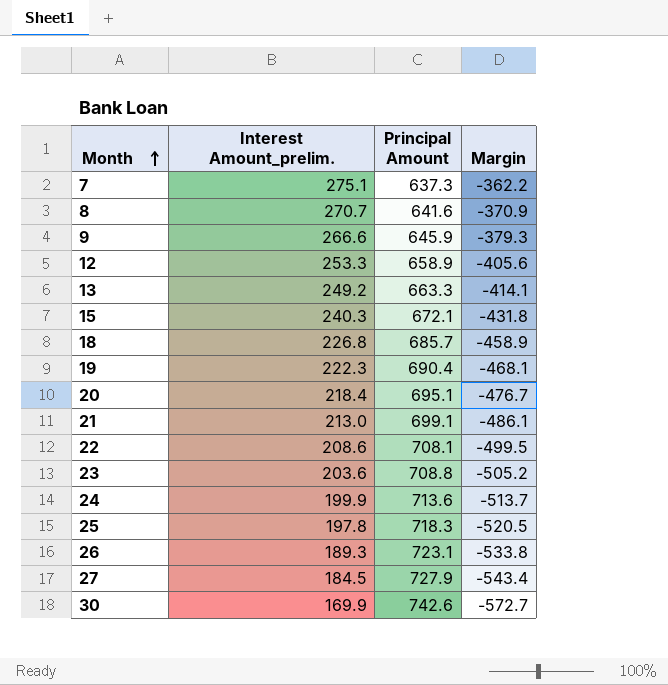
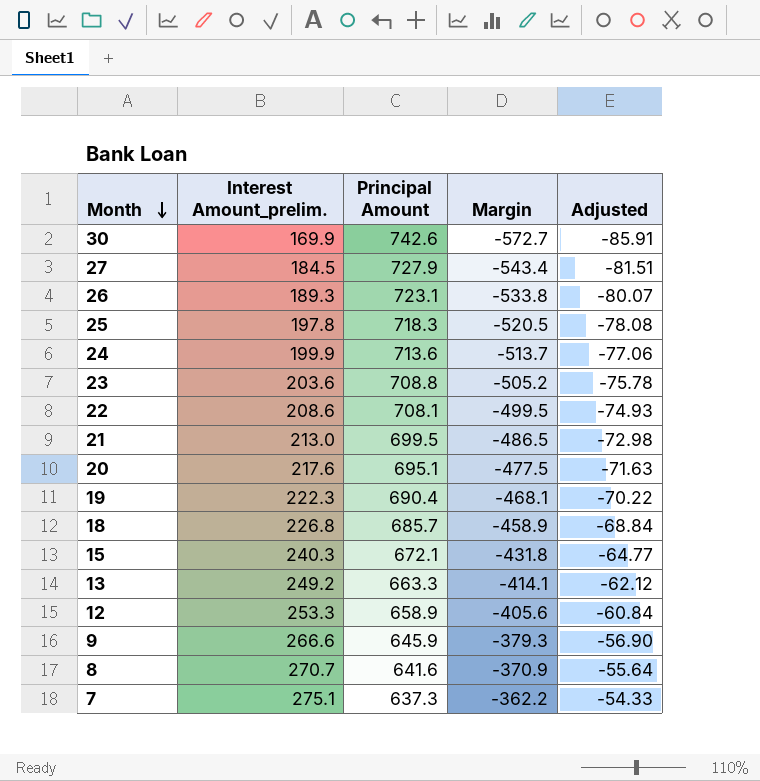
row order: Month ascending -> Month descending
column Adjusted | formula: none -> [Margin] * 0.15
21 | Principal Amount: 699.1 -> 699.5
21 | Margin: -486.1 -> -486.5
20 | Interest Amount_prelim.: 218.4 -> 217.6
20 | Margin: -476.7 -> -477.5

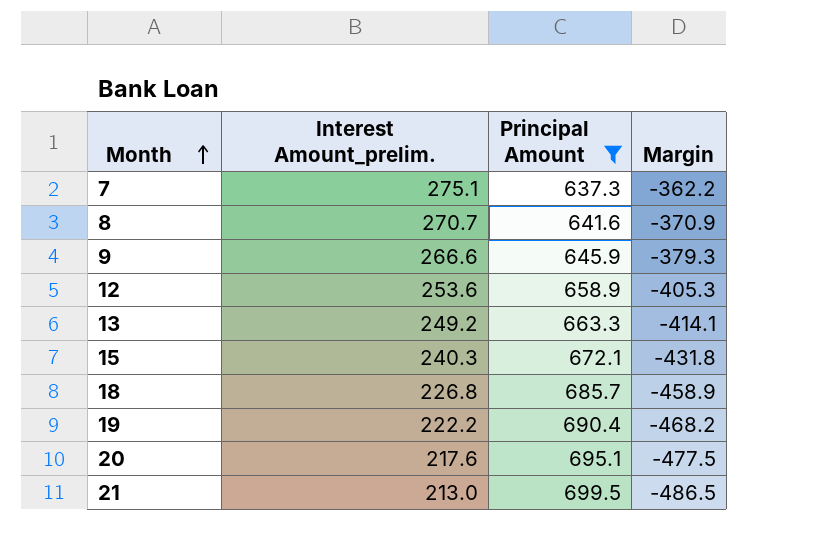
filter: none -> Principal Amount <= 699.5
row order: Month descending -> Month ascending
column Adjusted | formula: [Margin] * 0.15 -> none
12 | Interest Amount_prelim.: 253.3 -> 253.6
12 | Margin: -405.6 -> -405.3
19 | Interest Amount_prelim.: 222.3 -> 222.2
19 | Margin: -468.1 -> -468.2

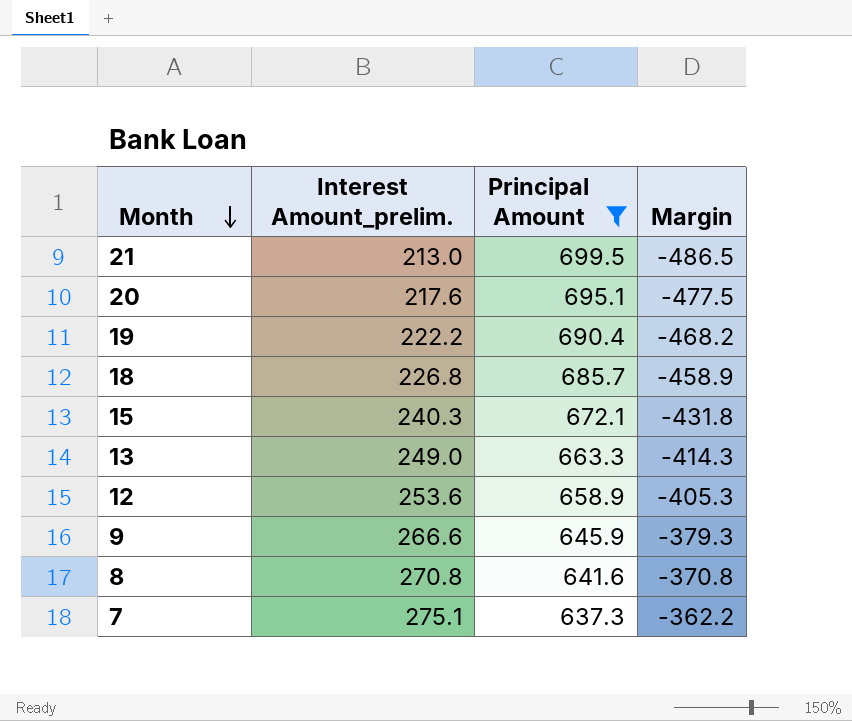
row order: Month ascending -> Month descending
13 | Interest Amount_prelim.: 249.2 -> 249.0
13 | Margin: -414.1 -> -414.3
8 | Interest Amount_prelim.: 270.7 -> 270.8
8 | Margin: -370.9 -> -370.8

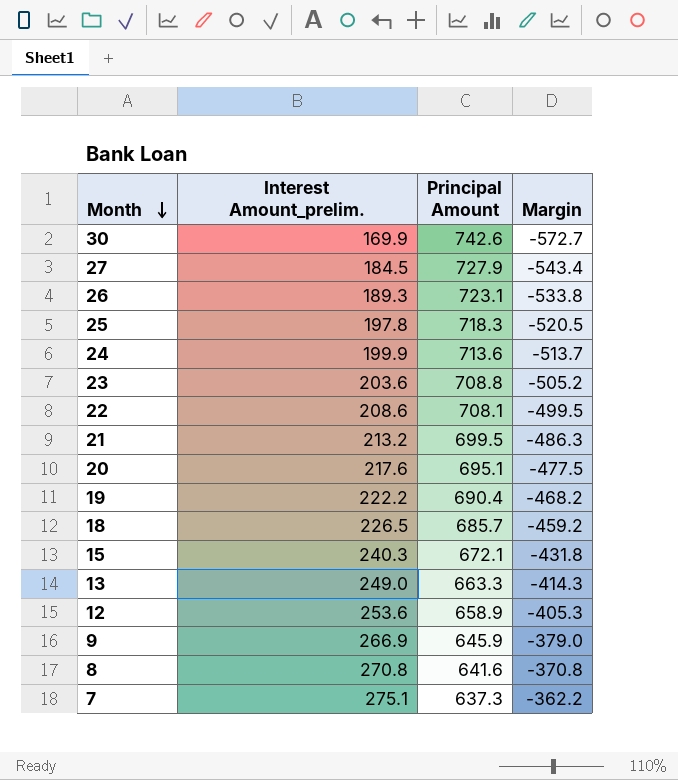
filter: Principal Amount <= 699.5 -> none
21 | Interest Amount_prelim.: 213.0 -> 213.2
21 | Margin: -486.5 -> -486.3
18 | Interest Amount_prelim.: 226.8 -> 226.5
18 | Margin: -458.9 -> -459.2
9 | Interest Amount_prelim.: 266.6 -> 266.9
9 | Margin: -379.3 -> -379.0

